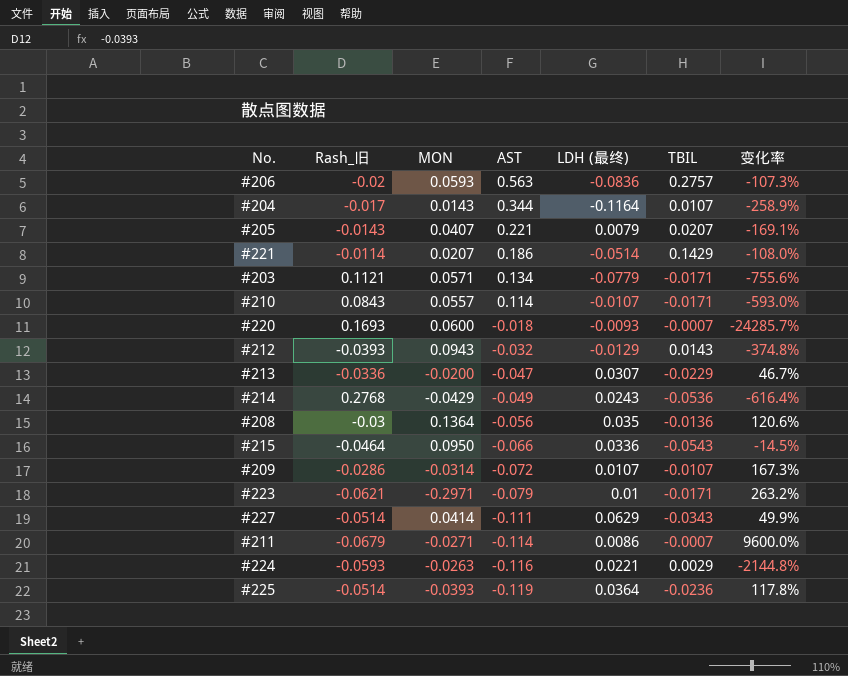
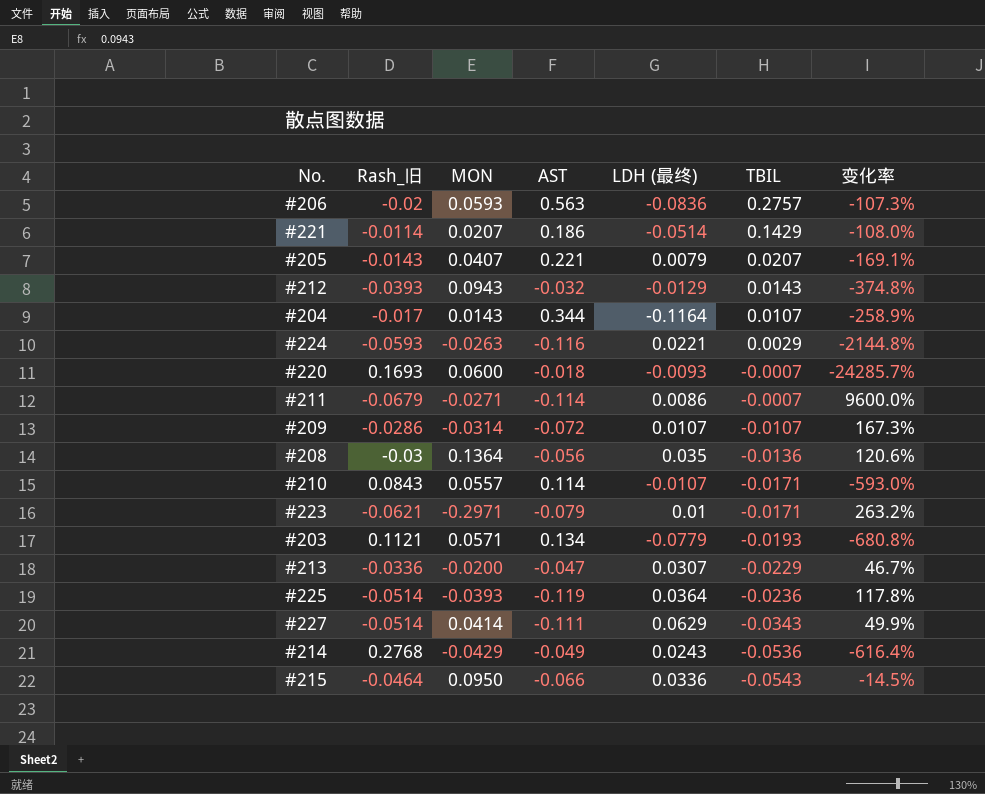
row order: AST descending -> TBIL descending
#203 | TBIL: -0.0171 -> -0.0193
#203 | 变化率: -755.6% -> -680.8%

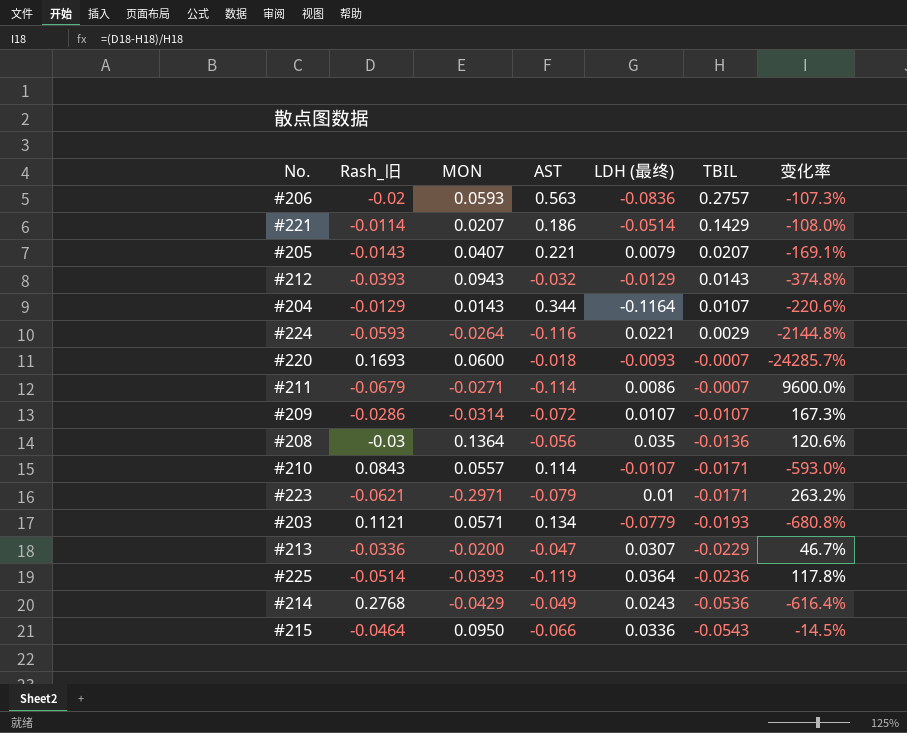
row #227: -0.0514 | 0.0414 | -0.111 | 0.0629 | -0.0343 | 49.9% -> none
#204 | Rash_旧: -0.017 -> -0.0129
#204 | 变化率: -258.9% -> -220.6%
#224 | MON: -0.0263 -> -0.0264

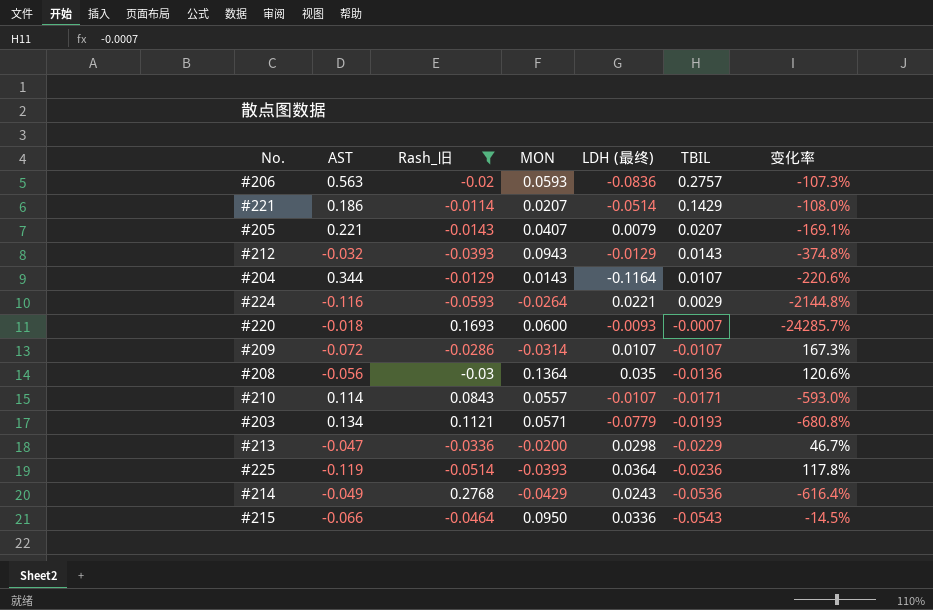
filter: none -> Rash_旧 >= -0.0593
column AST | position: 4 -> 2
#213 | LDH (最终): 0.0307 -> 0.0298

